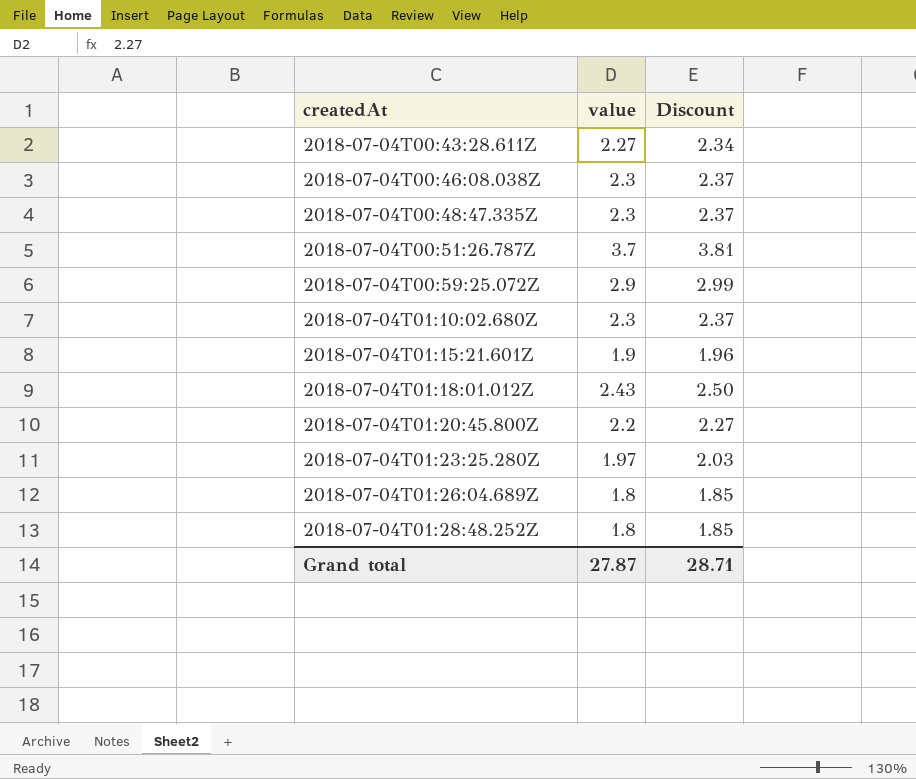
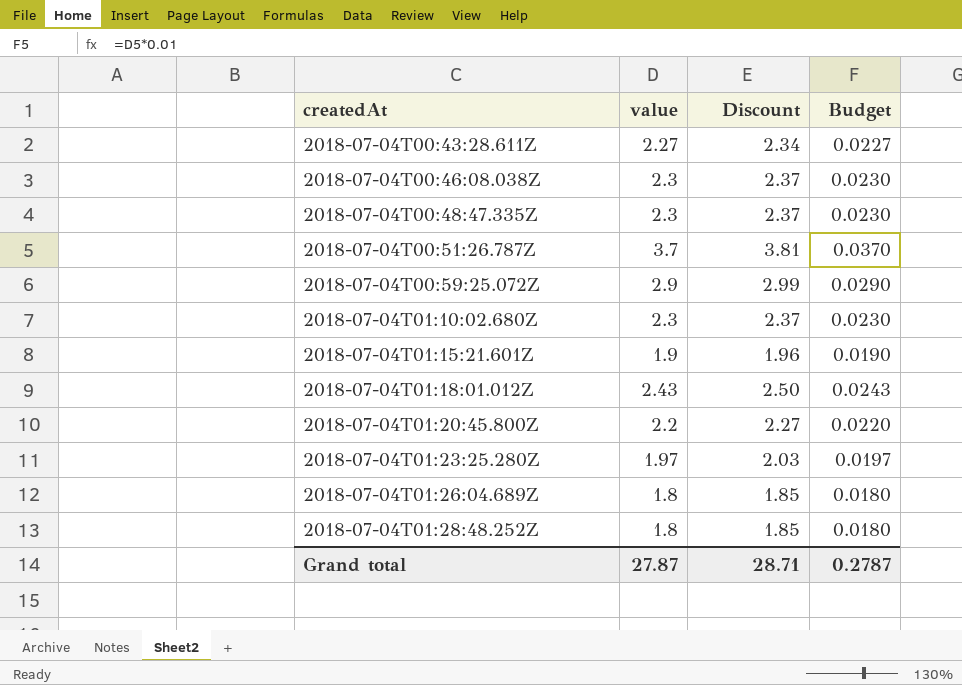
column Budget | formula: none -> [value] * 0.01

